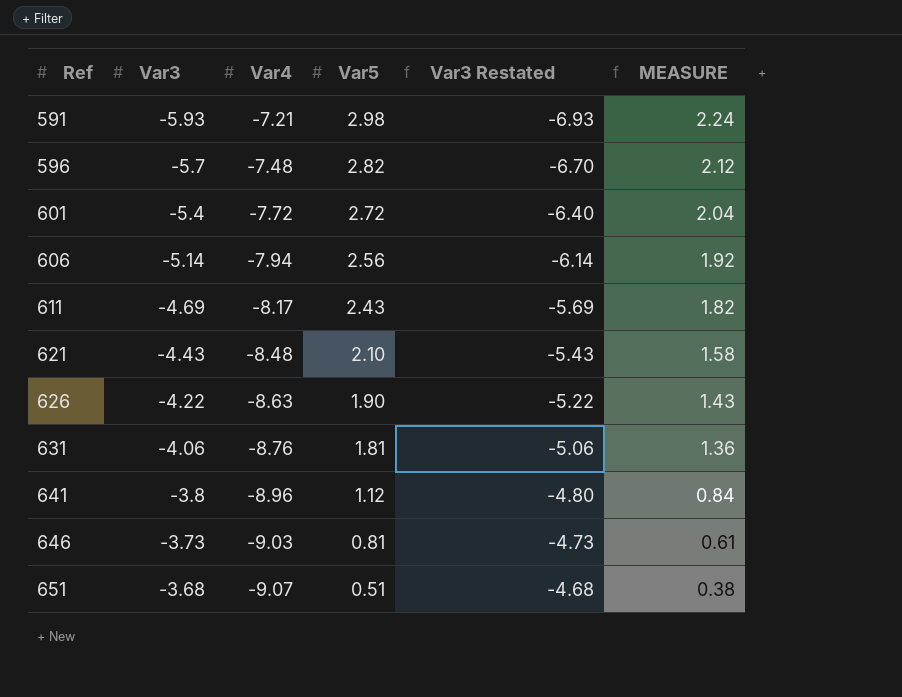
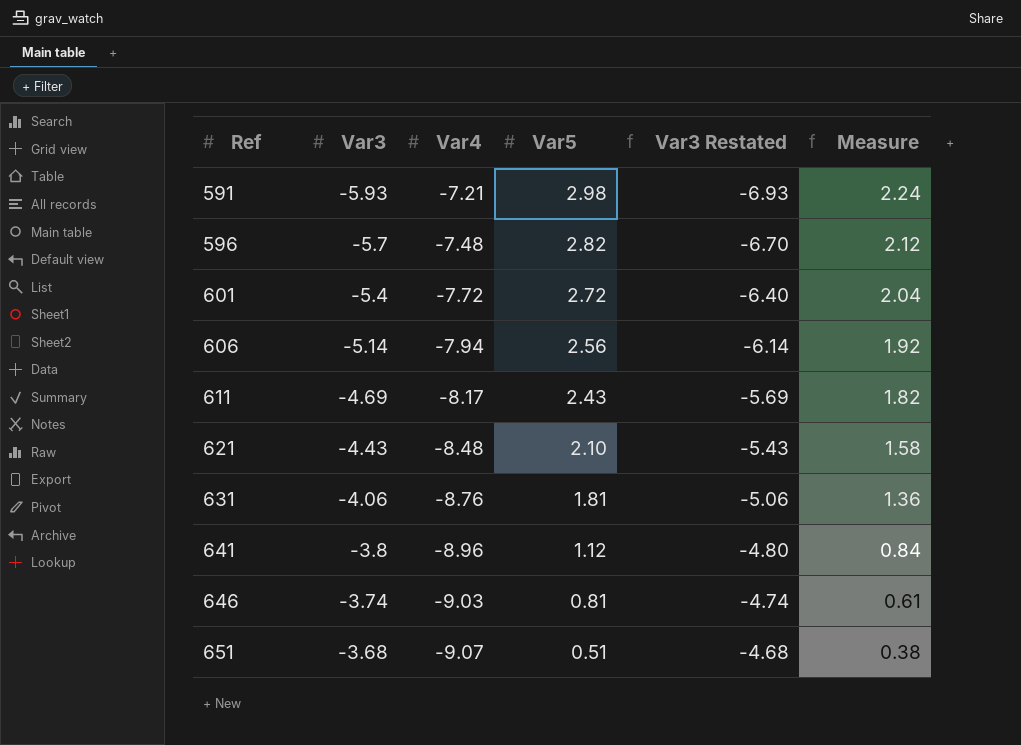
column name: MEASURE -> Measure
row 626: -4.22 | -8.63 | 1.90 | -5.22 | 1.43 -> none
646 | Var3: -3.73 -> -3.74
646 | Var3 Restated: -4.73 -> -4.74

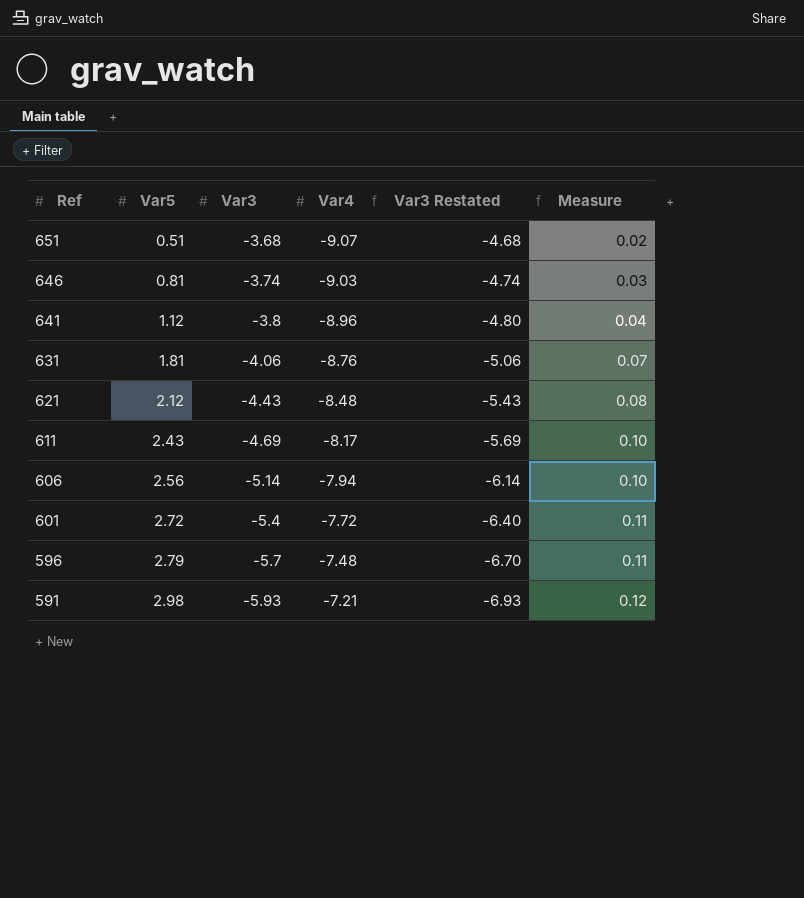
row order: Ref ascending -> Ref descending
column Var5 | position: 4 -> 2
column Measure | formula: [Var5] * 0.75 -> [Var5] * 0.04
621 | Var5: 2.10 -> 2.12
596 | Var5: 2.82 -> 2.79

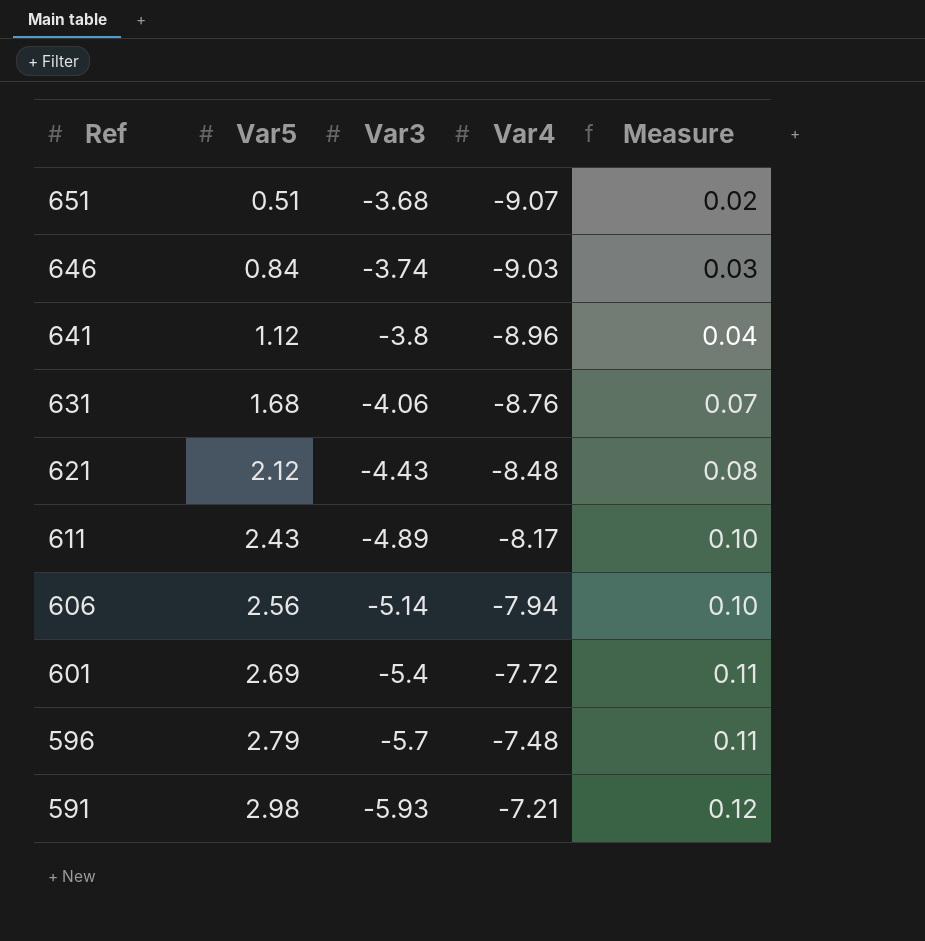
column Var3 Restated | formula: [Var3] - 1 -> none
646 | Var5: 0.81 -> 0.84
631 | Var5: 1.81 -> 1.68
611 | Var3: -4.69 -> -4.89
601 | Var5: 2.72 -> 2.69

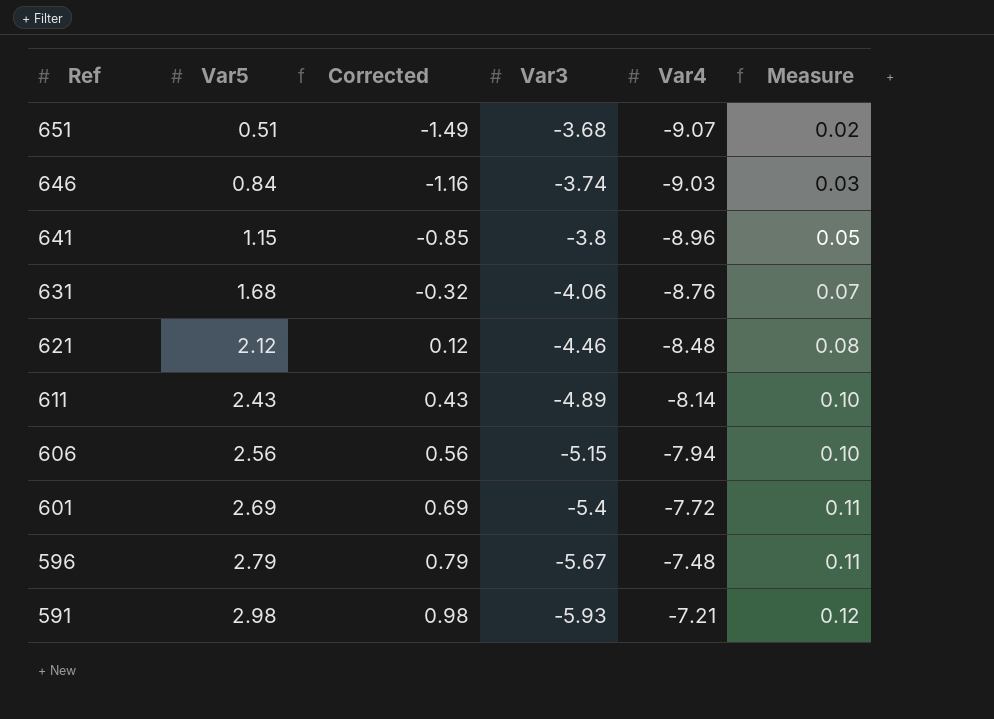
column Corrected | formula: none -> [Var5] - 2
641 | Var5: 1.12 -> 1.15
641 | Measure: 0.04 -> 0.05
621 | Var3: -4.43 -> -4.46
611 | Var4: -8.17 -> -8.14
606 | Var3: -5.14 -> -5.15
596 | Var3: -5.7 -> -5.67

